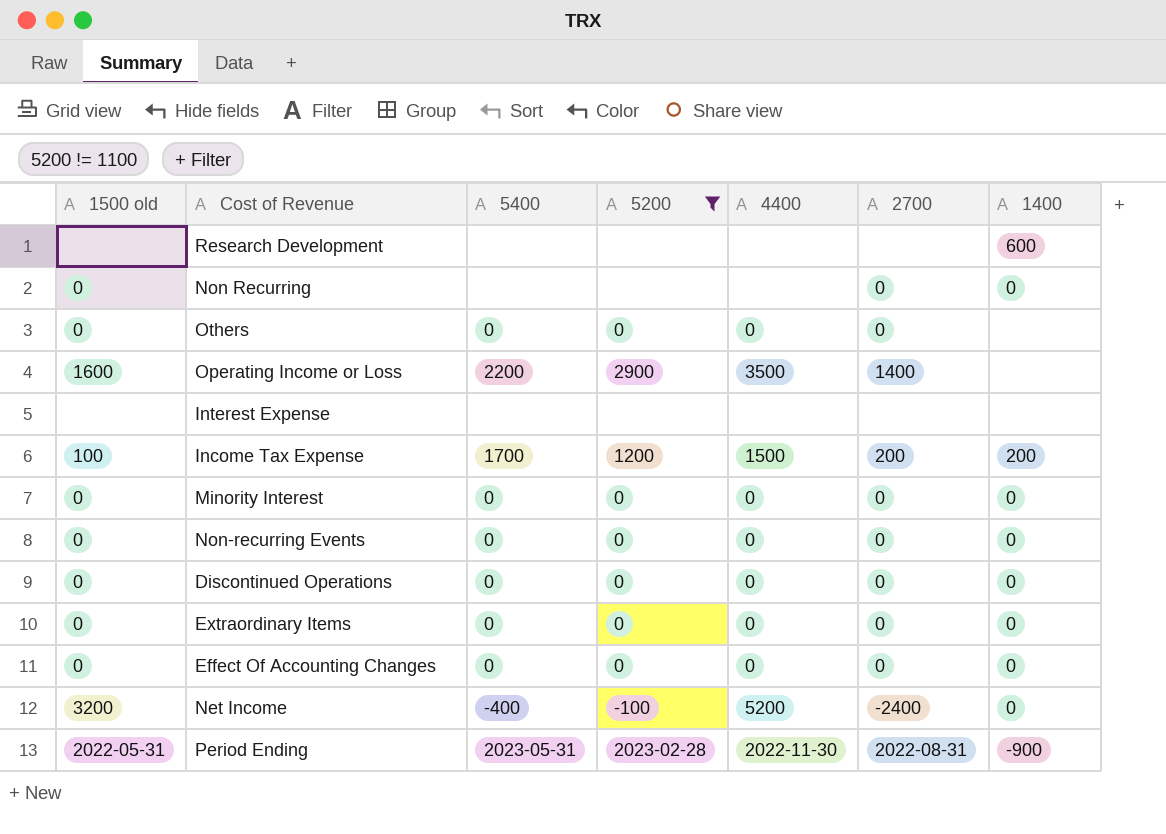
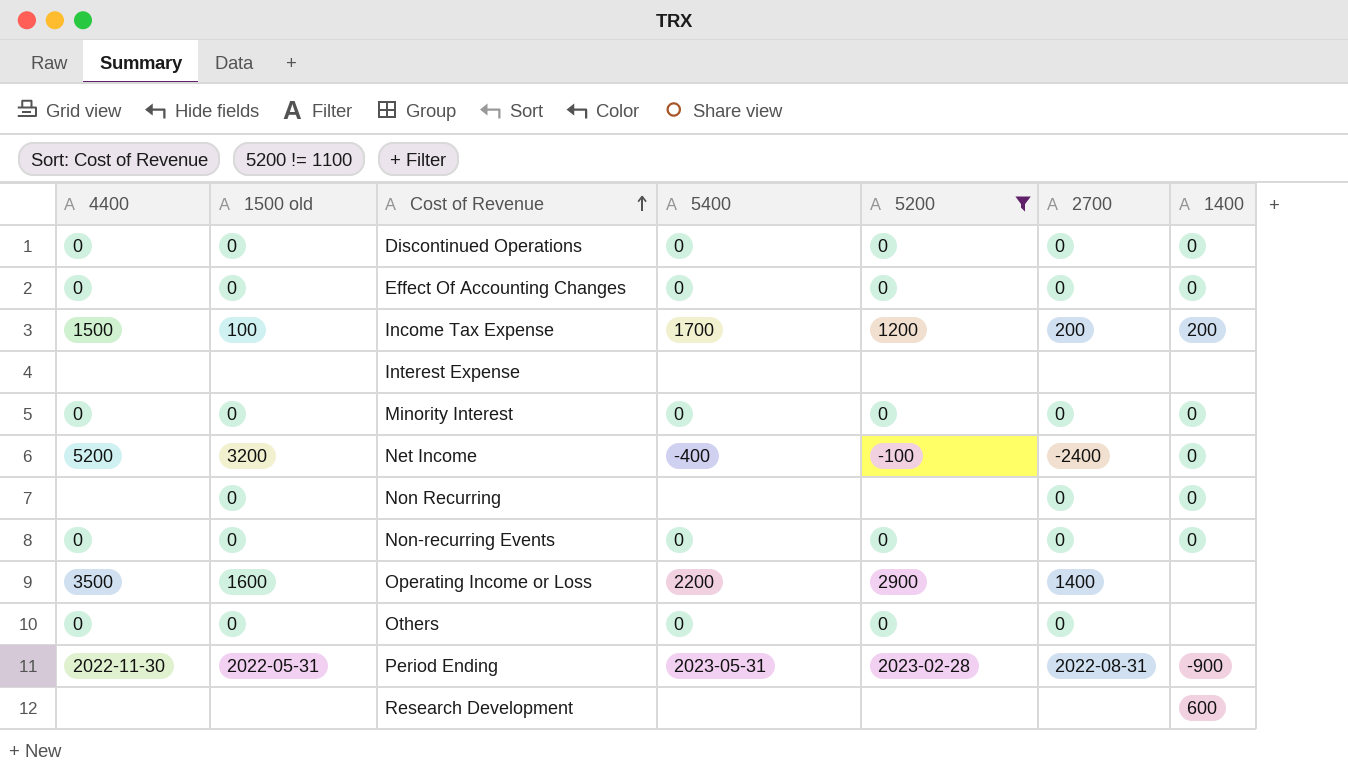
row order: none -> Cost of Revenue ascending
column 4400 | position: 5 -> 1
row Extraordinary Items: 0 | 0 | 0 | 0 | 0 | 0 -> none

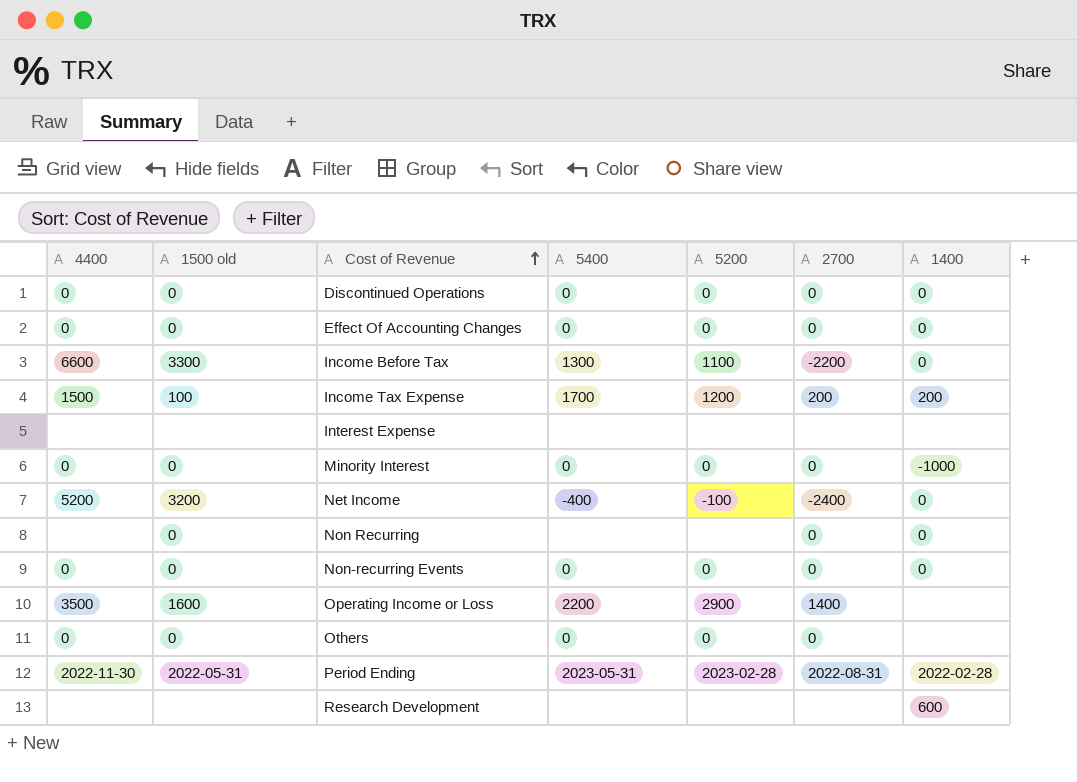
filter: 5200 != 1100 -> none
Minority Interest | 1400: 0 -> -1000
Period Ending | 1400: -900 -> 2022-02-28

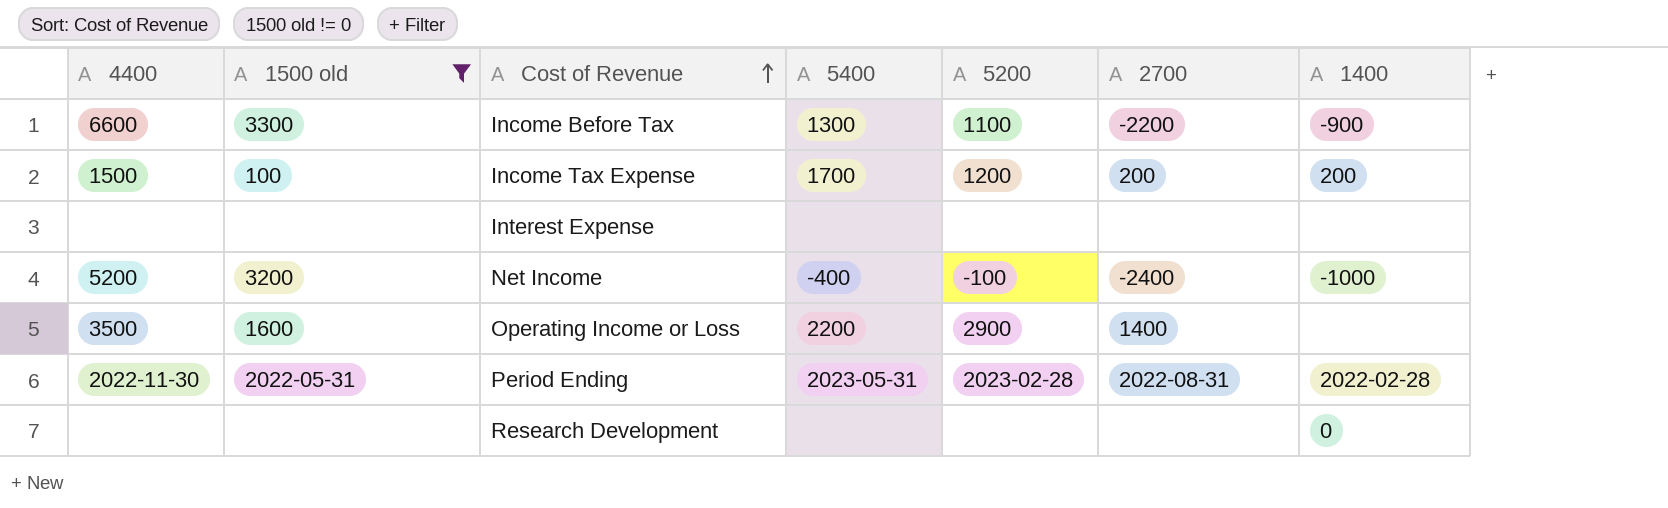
filter: none -> 1500 old != 0
Income Before Tax | 1400: 0 -> -900
Net Income | 1400: 0 -> -1000
Research Development | 1400: 600 -> 0

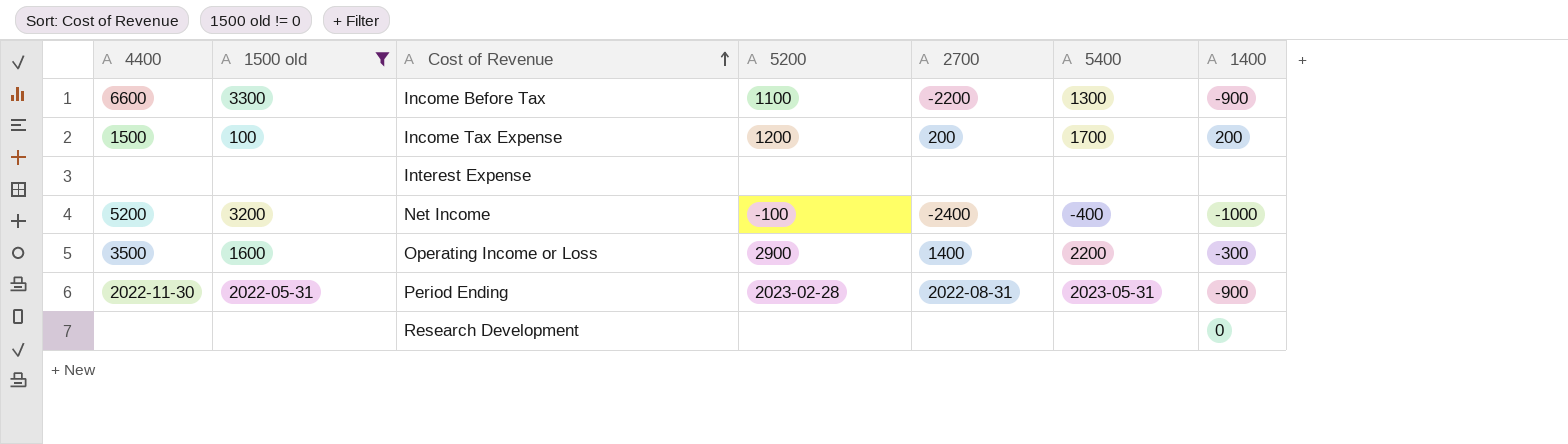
column 5400 | position: 4 -> 6
Operating Income or Loss | 1400: none -> -300
Period Ending | 1400: 2022-02-28 -> -900

